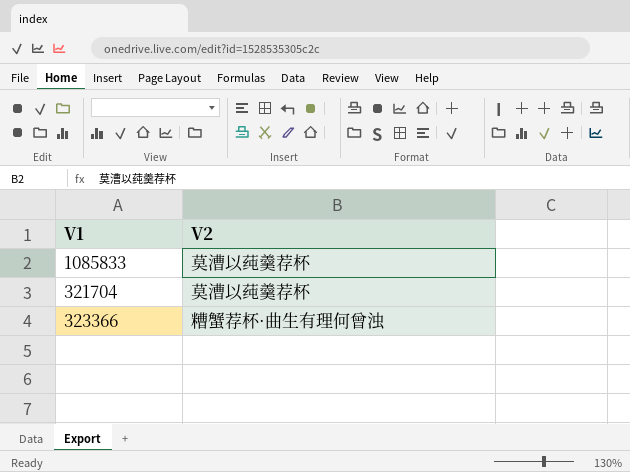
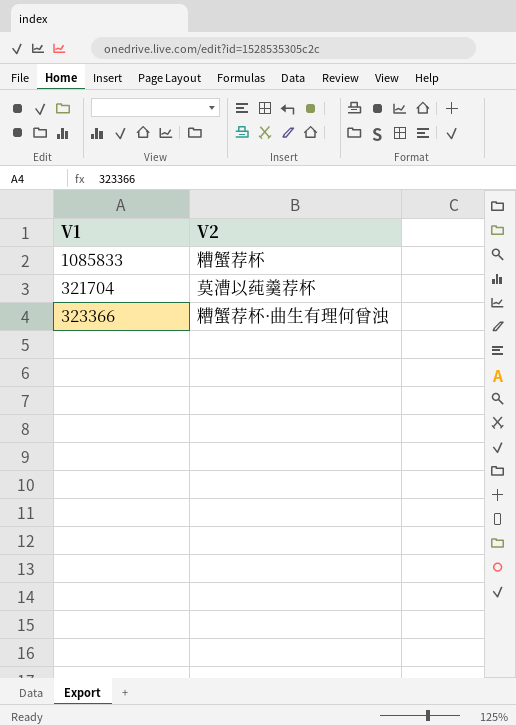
1085833 | V2: 莫漕以莼羹荐杯 -> 糟蟹荐杯

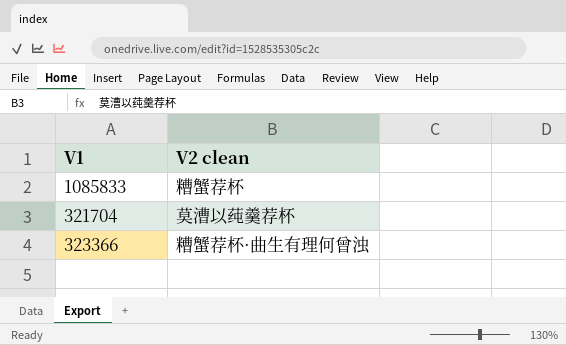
column name: V2 -> V2 clean

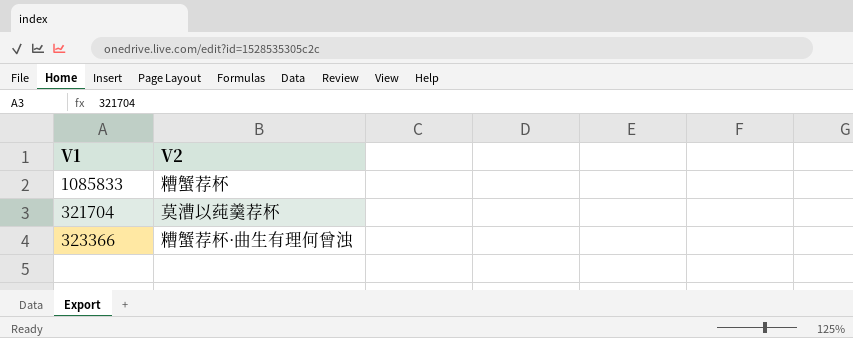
column name: V2 clean -> V2

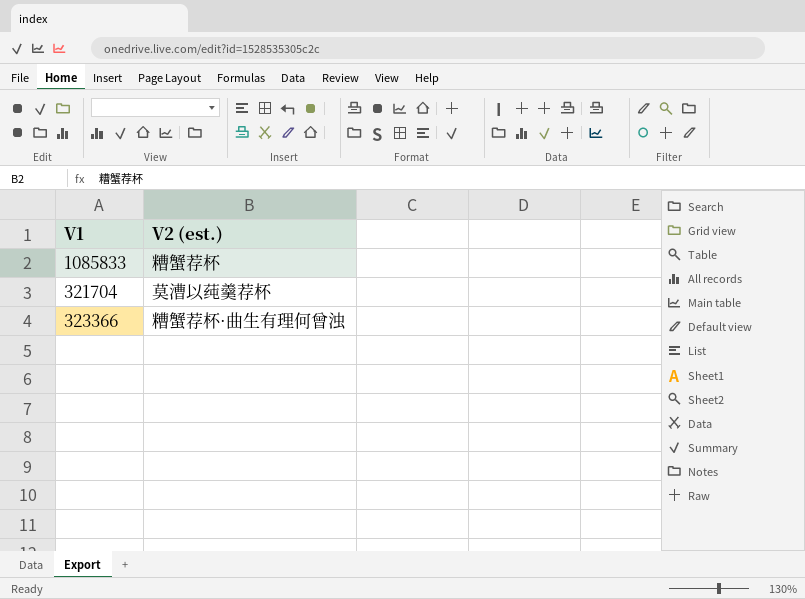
column name: V2 -> V2 (est.)

